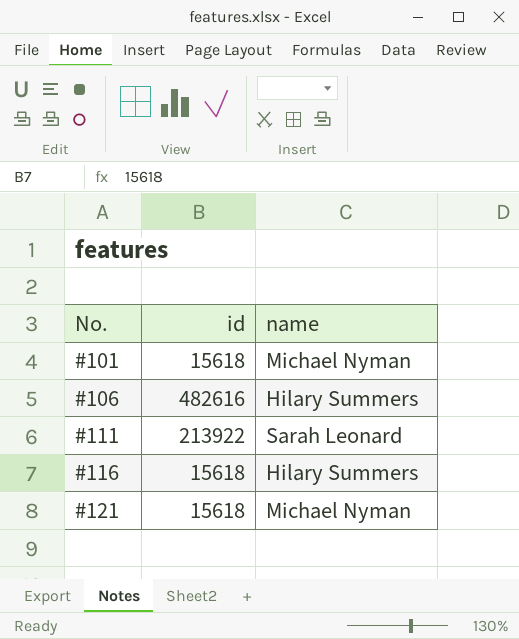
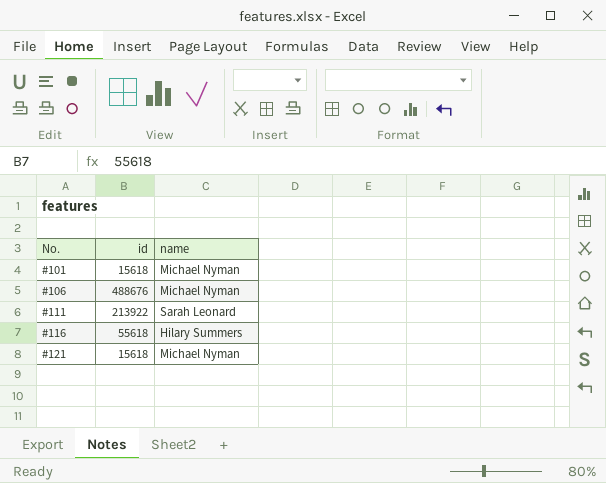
#106 | id: 482616 -> 488676
#106 | name: Hilary Summers -> Michael Nyman
#116 | id: 15618 -> 55618

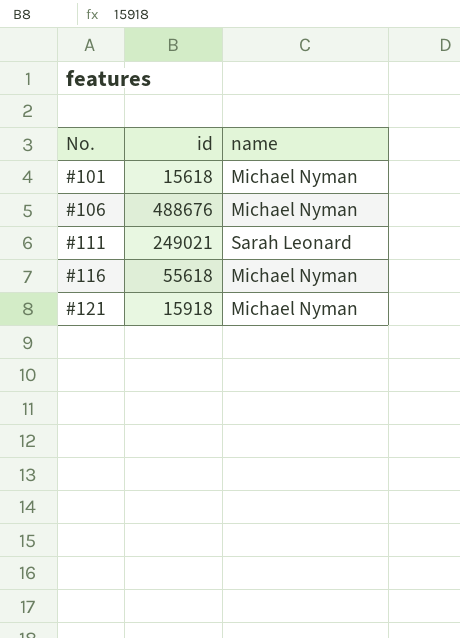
#111 | id: 213922 -> 249021
#116 | name: Hilary Summers -> Michael Nyman
#121 | id: 15618 -> 15918

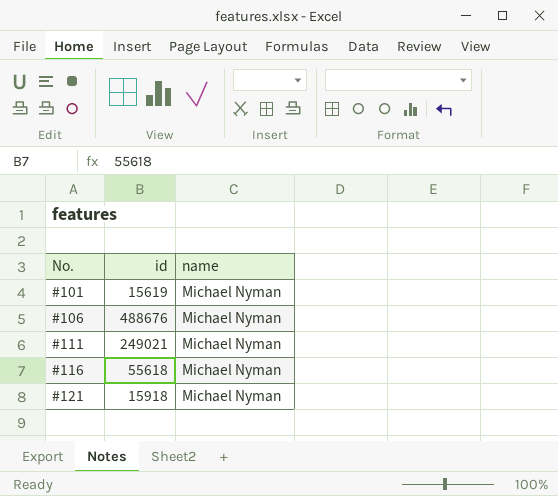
#101 | id: 15618 -> 15619
#111 | name: Sarah Leonard -> Michael Nyman

